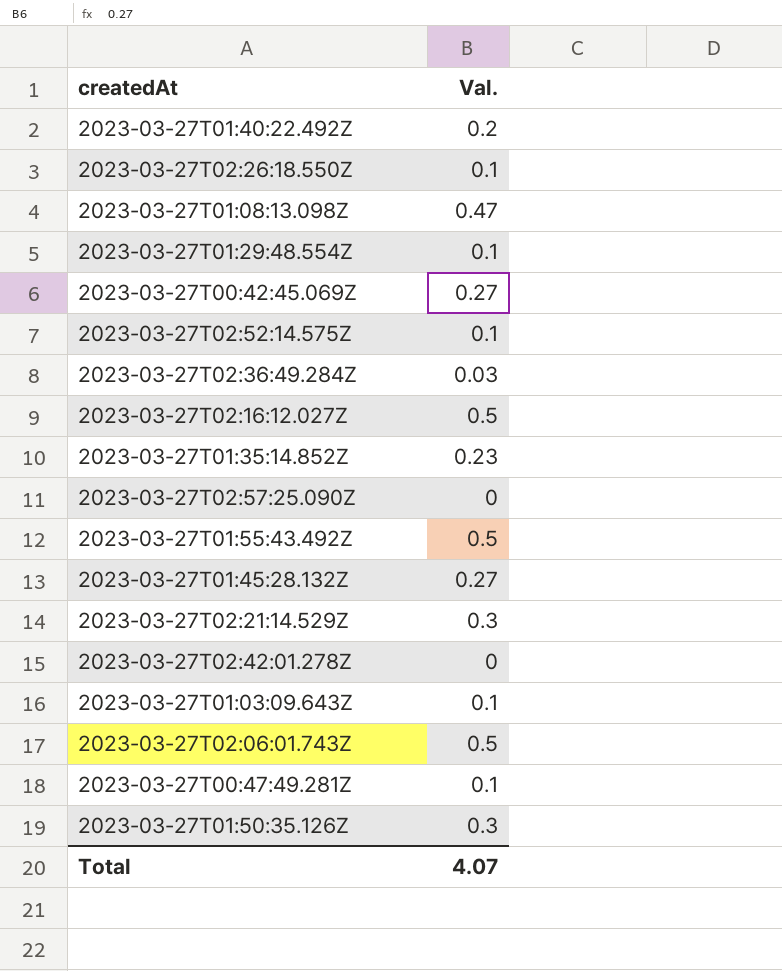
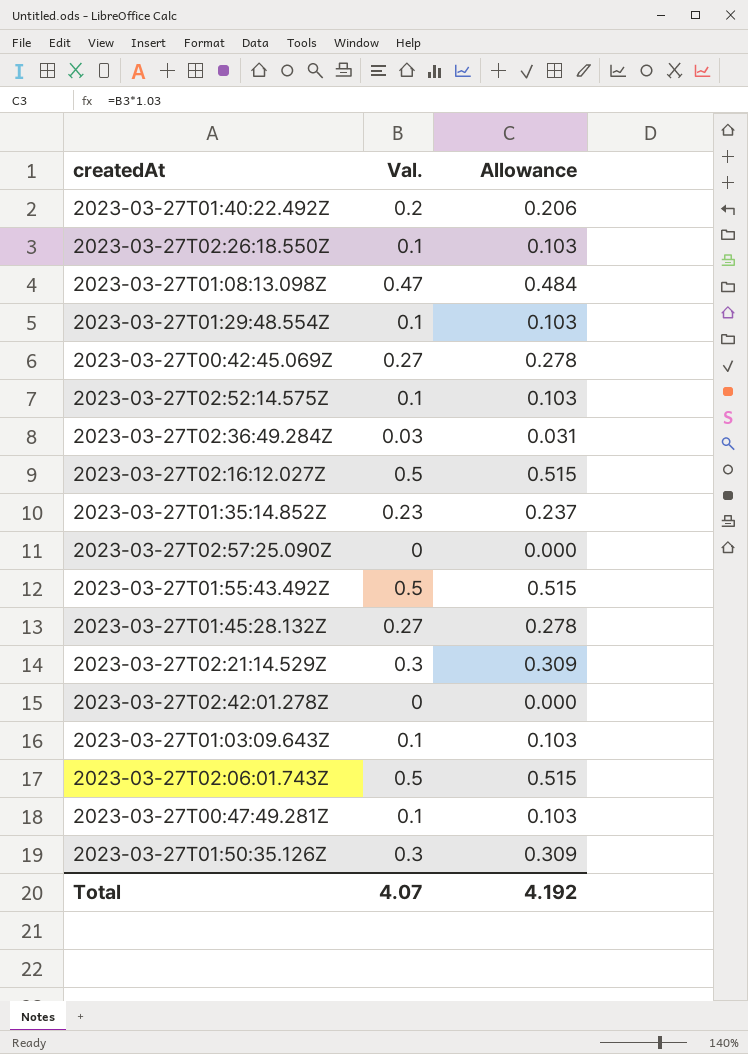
column Allowance | formula: none -> [Val.] * 1.03

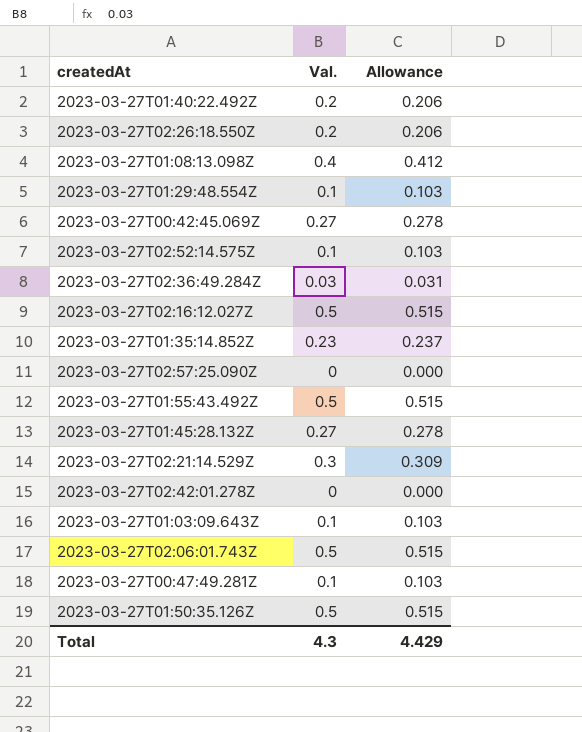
2023-03-27T02:26:18.550Z | Val.: 0.1 -> 0.2
2023-03-27T02:26:18.550Z | Allowance: 0.103 -> 0.206
2023-03-27T01:08:13.098Z | Val.: 0.47 -> 0.4
2023-03-27T01:08:13.098Z | Allowance: 0.484 -> 0.412
2023-03-27T01:50:35.126Z | Val.: 0.3 -> 0.5
2023-03-27T01:50:35.126Z | Allowance: 0.309 -> 0.515
Total | Val.: 4.07 -> 4.3
Total | Allowance: 4.192 -> 4.429

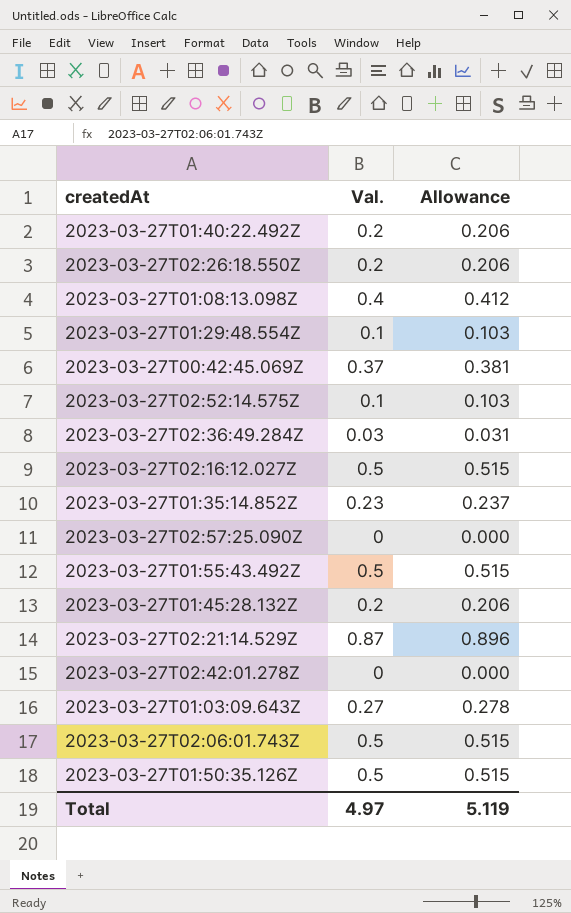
row 2023-03-27T00:47:49.281Z: 0.1 | 0.103 -> none
2023-03-27T00:42:45.069Z | Val.: 0.27 -> 0.37
2023-03-27T00:42:45.069Z | Allowance: 0.278 -> 0.381
2023-03-27T01:45:28.132Z | Val.: 0.27 -> 0.2
2023-03-27T01:45:28.132Z | Allowance: 0.278 -> 0.206
2023-03-27T02:21:14.529Z | Val.: 0.3 -> 0.87
2023-03-27T02:21:14.529Z | Allowance: 0.309 -> 0.896
2023-03-27T01:03:09.643Z | Val.: 0.1 -> 0.27
2023-03-27T01:03:09.643Z | Allowance: 0.103 -> 0.278
Total | Val.: 4.3 -> 4.97
Total | Allowance: 4.429 -> 5.119

